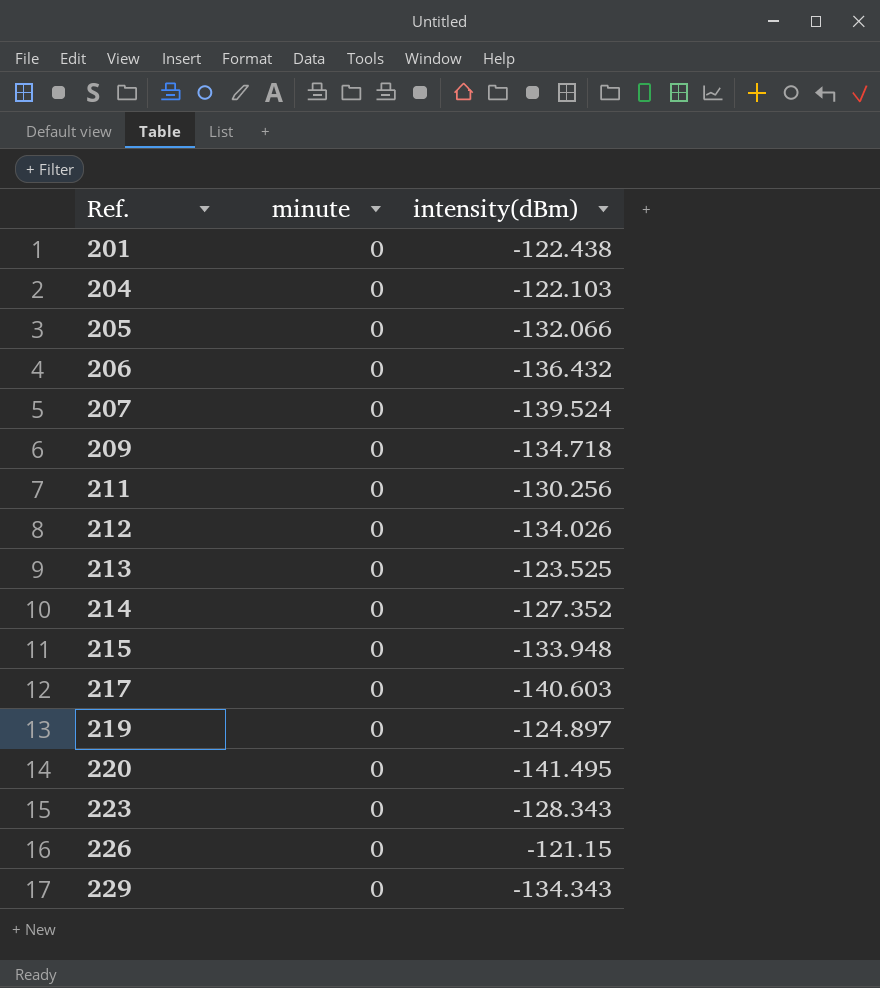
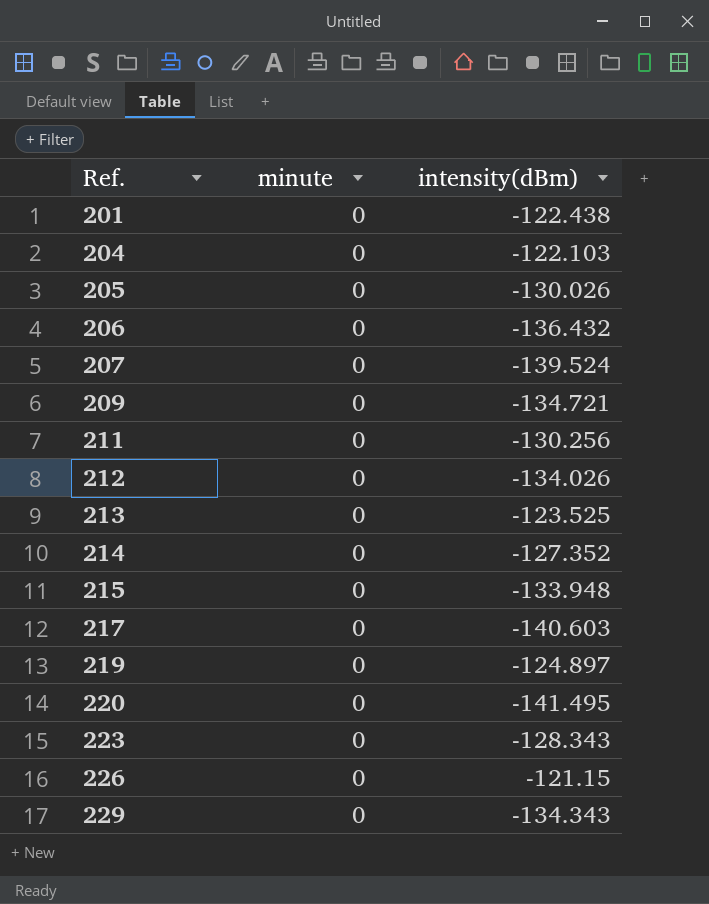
205 | intensity(dBm): -132.066 -> -130.026
209 | intensity(dBm): -134.718 -> -134.721

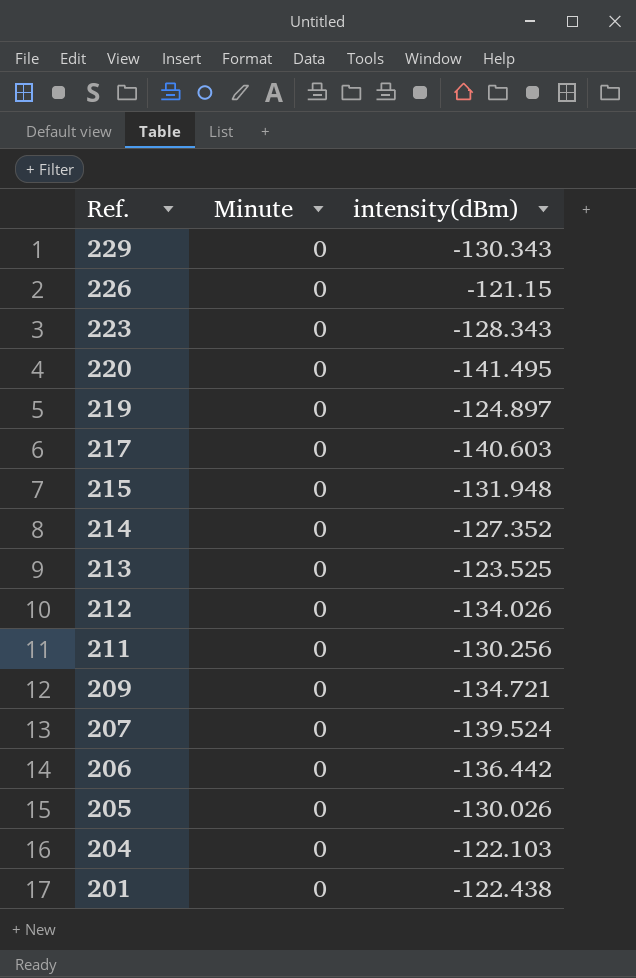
row order: Ref. ascending -> Ref. descending
column name: minute -> Minute
229 | intensity(dBm): -134.343 -> -130.343
215 | intensity(dBm): -133.948 -> -131.948
206 | intensity(dBm): -136.432 -> -136.442

